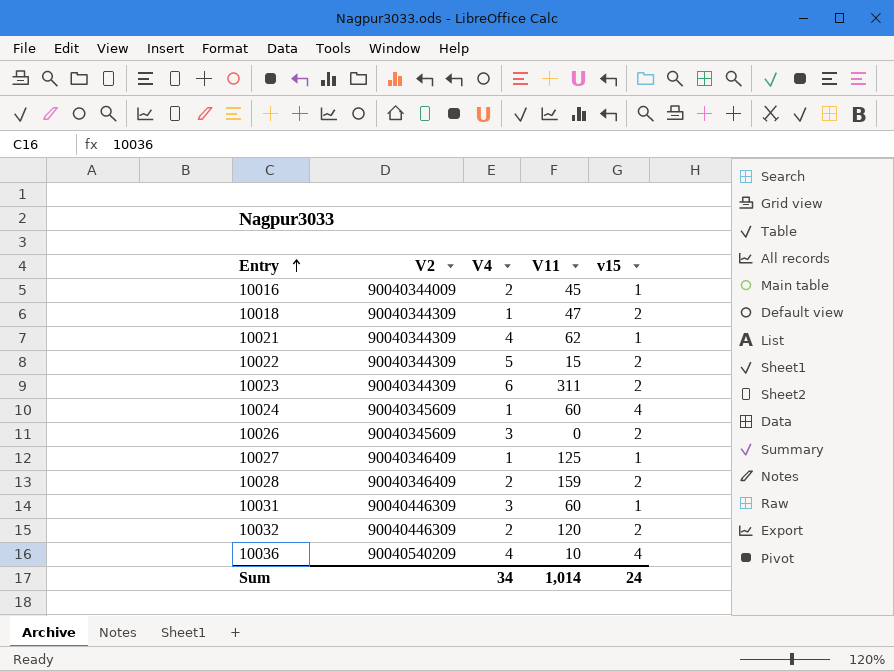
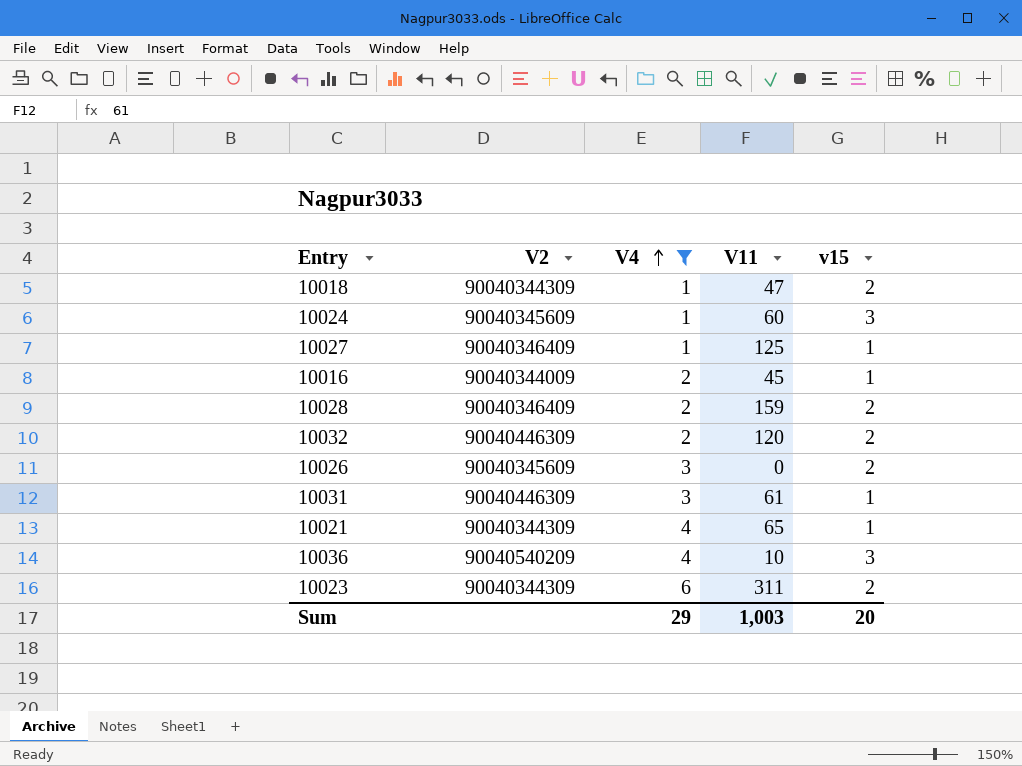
filter: none -> V4 != 5
row order: Entry ascending -> V4 ascending
10024 | v15: 4 -> 3
10031 | V11: 60 -> 61
10021 | V11: 62 -> 65
10036 | v15: 4 -> 3
Sum | V4: 34 -> 29
Sum | V11: 1,014 -> 1,003
Sum | v15: 24 -> 20

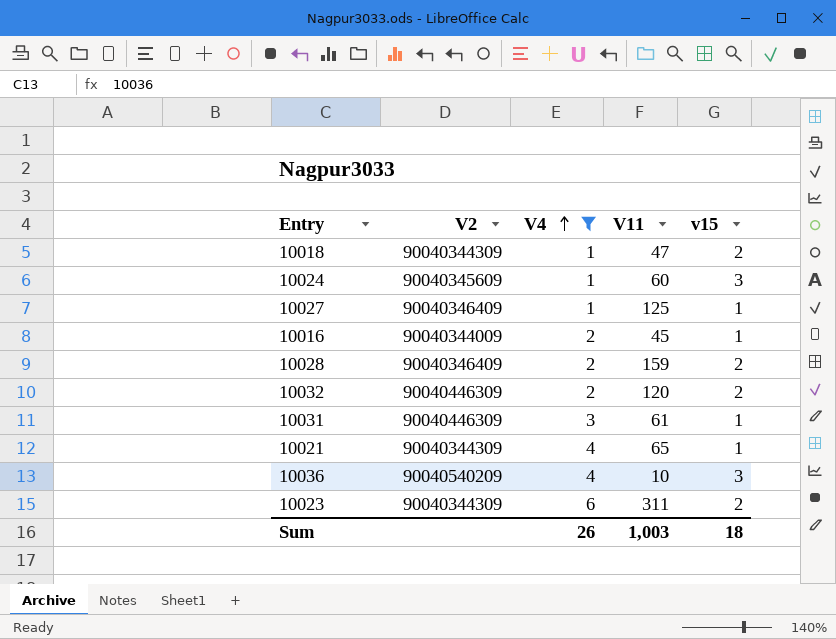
row 10026: 90040345609 | 3 | 0 | 2 -> none
Sum | V4: 29 -> 26
Sum | v15: 20 -> 18

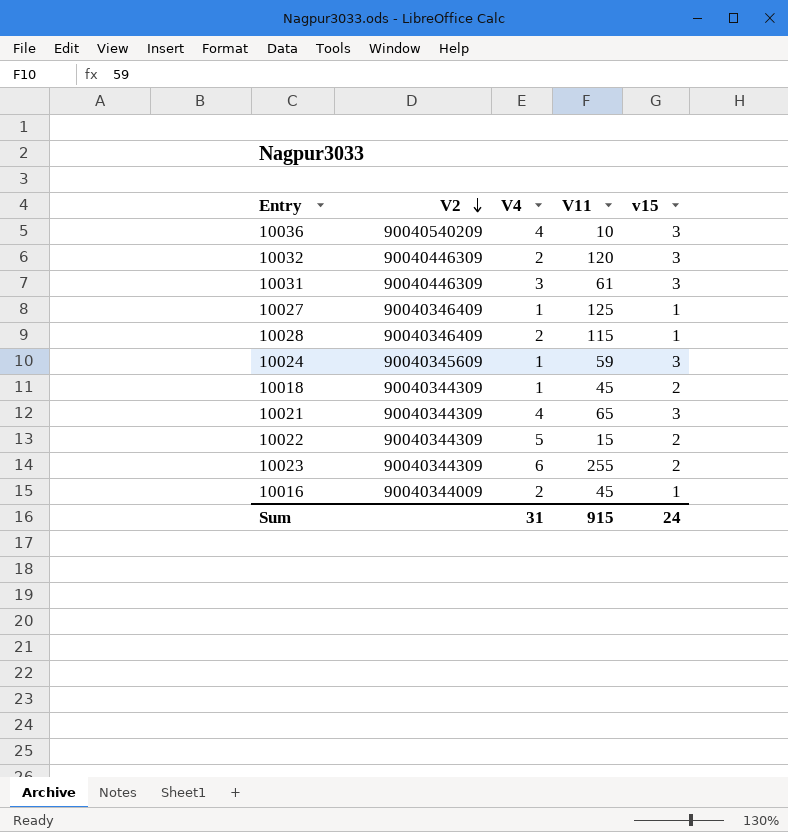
filter: V4 != 5 -> none
row order: V4 ascending -> V2 descending
10032 | v15: 2 -> 3
10031 | v15: 1 -> 3
10028 | V11: 159 -> 115
10028 | v15: 2 -> 1
10024 | V11: 60 -> 59
10018 | V11: 47 -> 45
10021 | v15: 1 -> 3
10023 | V11: 311 -> 255
Sum | V4: 26 -> 31
Sum | V11: 1,003 -> 915
Sum | v15: 18 -> 24

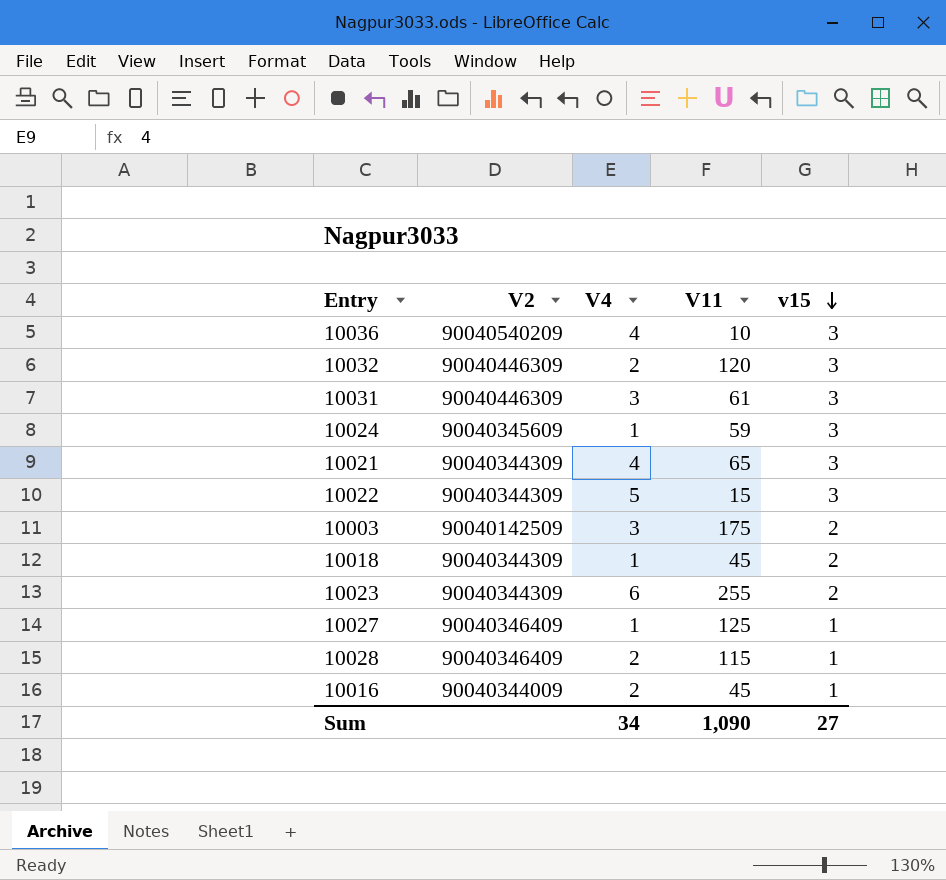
row order: V2 descending -> v15 descending
10022 | v15: 2 -> 3
row 10003: none -> 90040142509 | 3 | 175 | 2
Sum | V4: 31 -> 34
Sum | V11: 915 -> 1,090
Sum | v15: 24 -> 27

